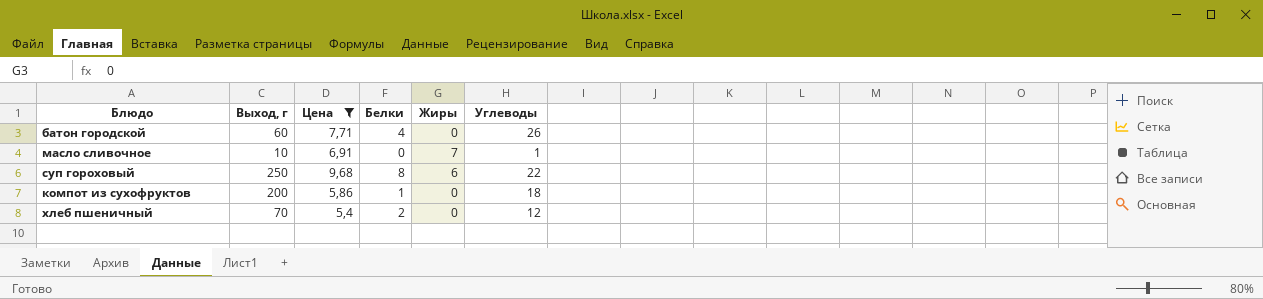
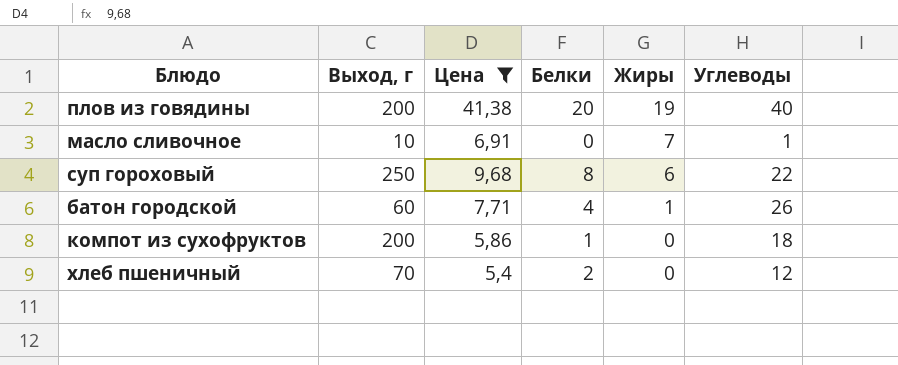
row order: none -> Жиры descending
row плов из говядины: none -> 200 | 41,38 | 20 | 19 | 40
батон городской | Жиры: 0 -> 1

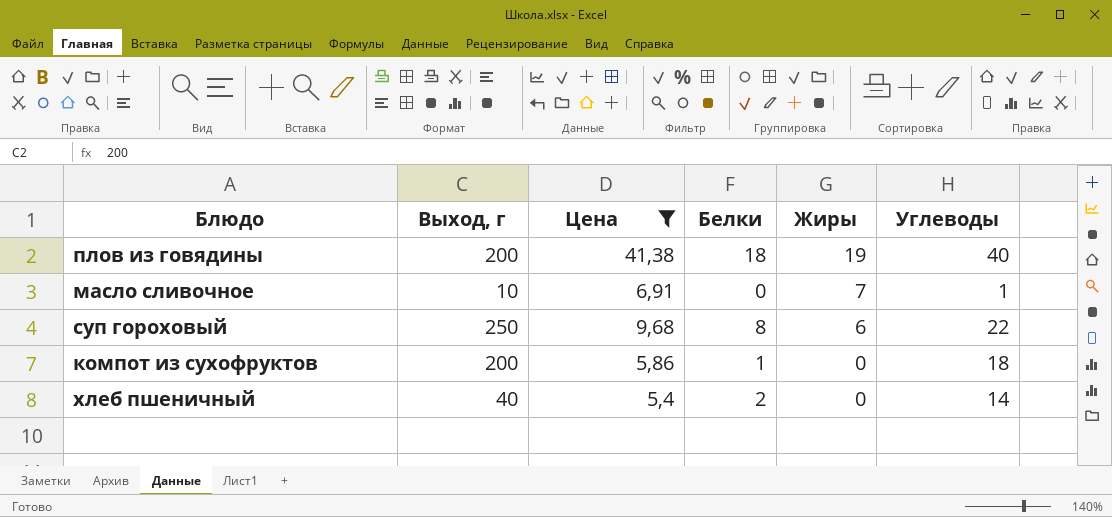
row батон городской: 60 | 7,71 | 4 | 1 | 26 -> none
плов из говядины | Белки: 20 -> 18
хлеб пшеничный | Выход, г: 70 -> 40
хлеб пшеничный | Углеводы: 12 -> 14

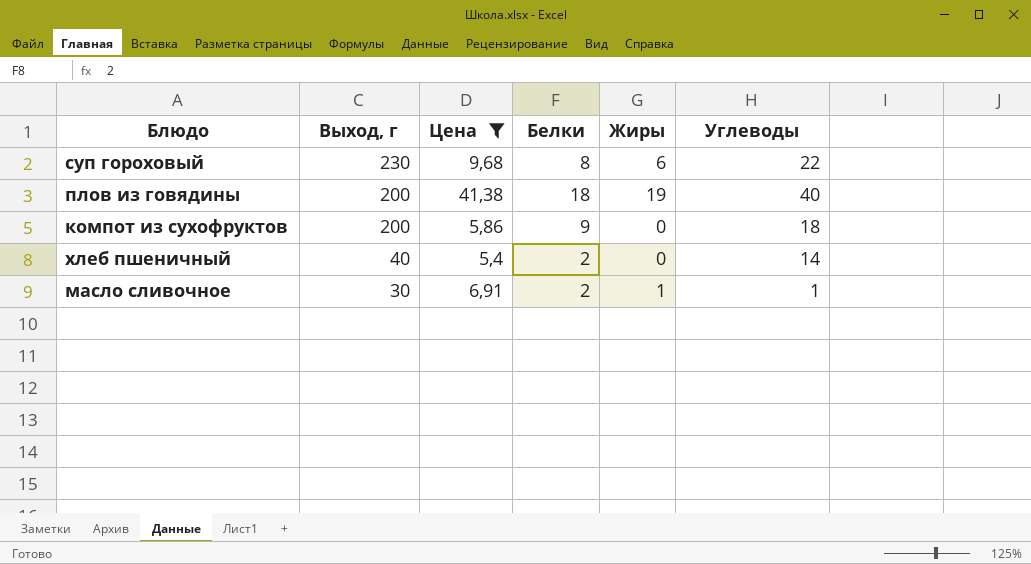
row order: Жиры descending -> Выход, г descending
суп гороховый | Выход, г: 250 -> 230
компот из сухофруктов | Белки: 1 -> 9
масло сливочное | Выход, г: 10 -> 30
масло сливочное | Белки: 0 -> 2
масло сливочное | Жиры: 7 -> 1

